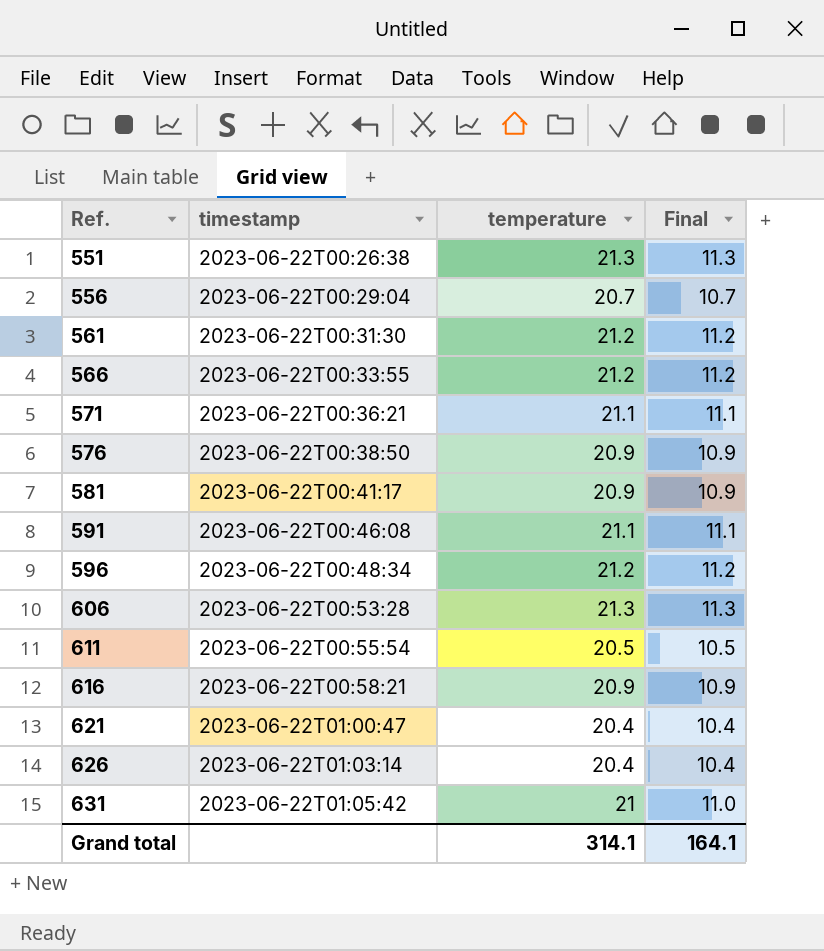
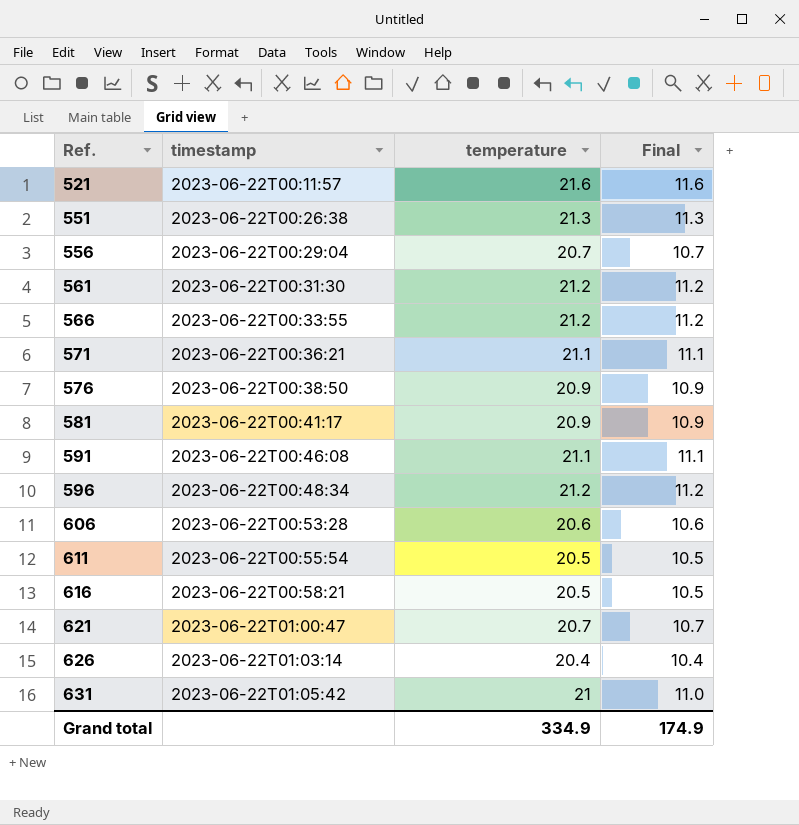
row 521: none -> 2023-06-22T00:11:57 | 21.6 | 11.6
606 | temperature: 21.3 -> 20.6
606 | Final: 11.3 -> 10.6
616 | temperature: 20.9 -> 20.5
616 | Final: 10.9 -> 10.5
621 | temperature: 20.4 -> 20.7
621 | Final: 10.4 -> 10.7
Grand total | temperature: 314.1 -> 334.9
Grand total | Final: 164.1 -> 174.9

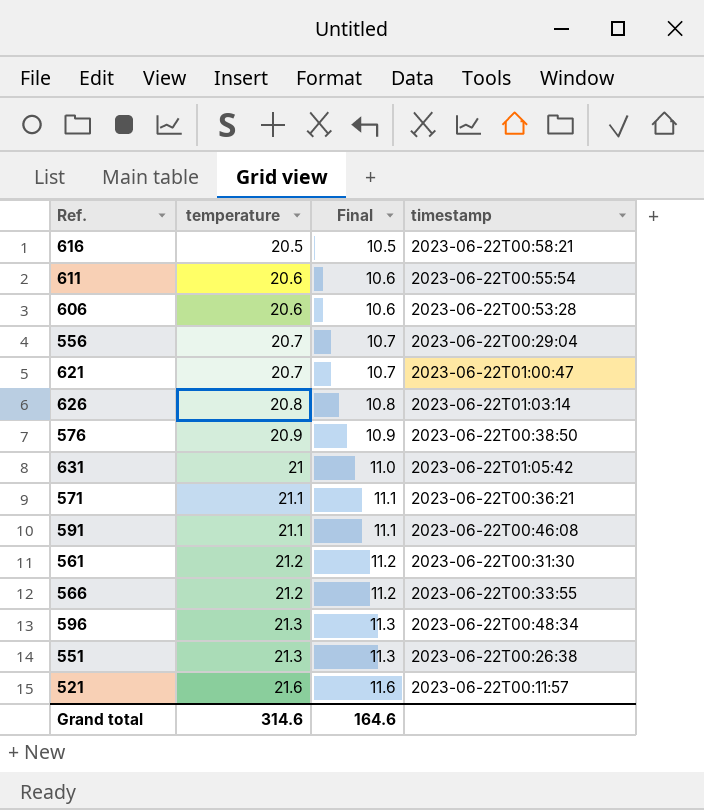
row order: Ref. ascending -> temperature ascending
column timestamp | position: 2 -> 4
row 581: 2023-06-22T00:41:17 | 20.9 | 10.9 -> none
611 | temperature: 20.5 -> 20.6
611 | Final: 10.5 -> 10.6
626 | temperature: 20.4 -> 20.8
626 | Final: 10.4 -> 10.8
596 | temperature: 21.2 -> 21.3
596 | Final: 11.2 -> 11.3
Grand total | temperature: 334.9 -> 314.6
Grand total | Final: 174.9 -> 164.6

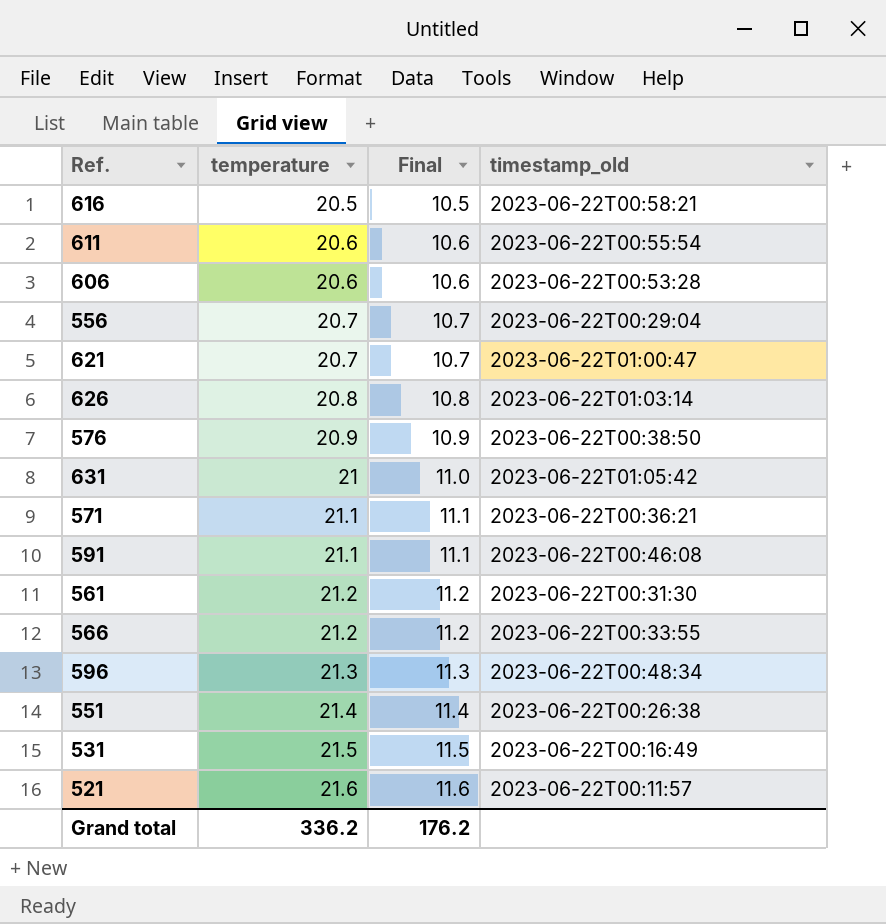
column name: timestamp -> timestamp_old
551 | temperature: 21.3 -> 21.4
551 | Final: 11.3 -> 11.4
row 531: none -> 21.5 | 11.5 | 2023-06-22T00:16:49
Grand total | temperature: 314.6 -> 336.2
Grand total | Final: 164.6 -> 176.2

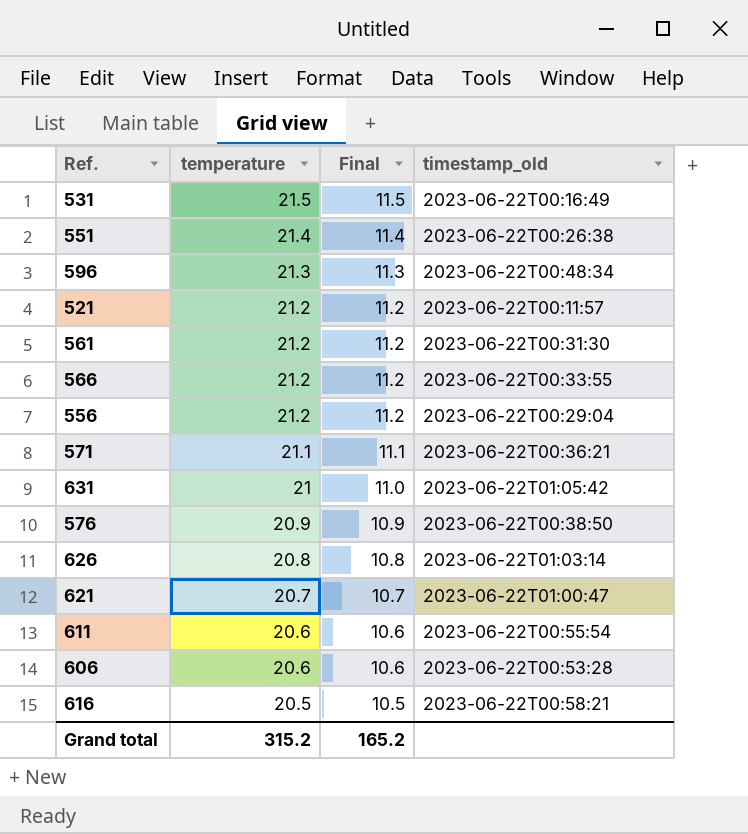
row order: temperature ascending -> temperature descending
row 591: 21.1 | 11.1 | 2023-06-22T00:46:08 -> none
521 | temperature: 21.6 -> 21.2
521 | Final: 11.6 -> 11.2
556 | temperature: 20.7 -> 21.2
556 | Final: 10.7 -> 11.2
Grand total | temperature: 336.2 -> 315.2
Grand total | Final: 176.2 -> 165.2

